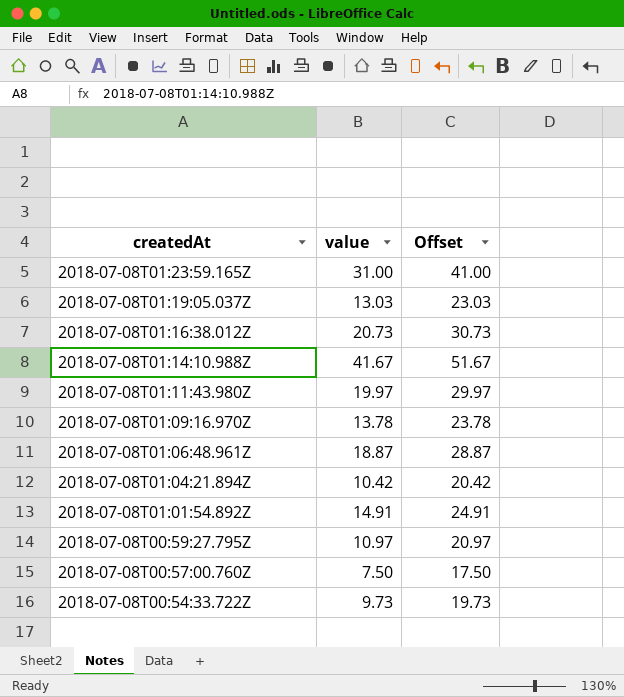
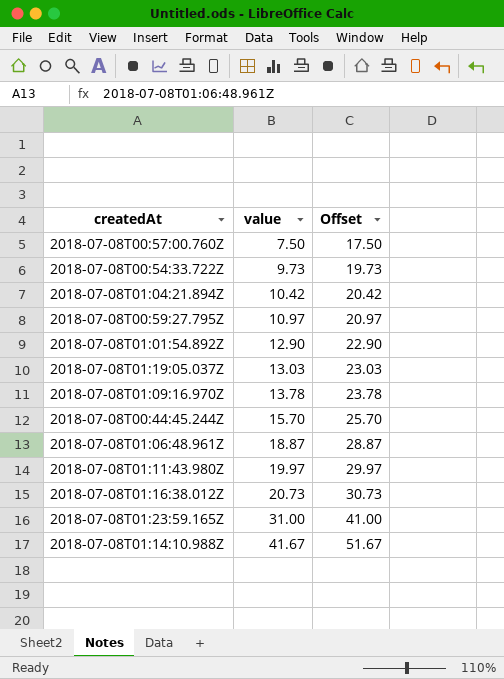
row order: createdAt descending -> value ascending
2018-07-08T01:01:54.892Z | value: 14.91 -> 12.90
2018-07-08T01:01:54.892Z | Offset: 24.91 -> 22.90
row 2018-07-08T00:44:45.244Z: none -> 15.70 | 25.70

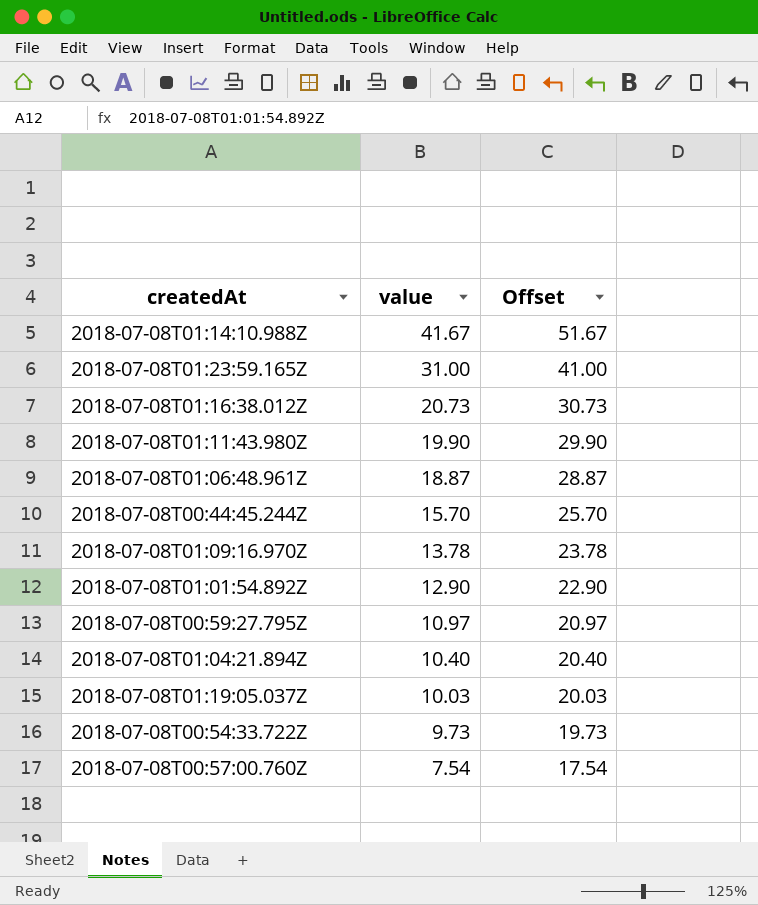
row order: value ascending -> value descending
2018-07-08T01:11:43.980Z | value: 19.97 -> 19.90
2018-07-08T01:11:43.980Z | Offset: 29.97 -> 29.90
2018-07-08T01:04:21.894Z | value: 10.42 -> 10.40
2018-07-08T01:04:21.894Z | Offset: 20.42 -> 20.40
2018-07-08T01:19:05.037Z | value: 13.03 -> 10.03
2018-07-08T01:19:05.037Z | Offset: 23.03 -> 20.03
2018-07-08T00:57:00.760Z | value: 7.50 -> 7.54
2018-07-08T00:57:00.760Z | Offset: 17.50 -> 17.54

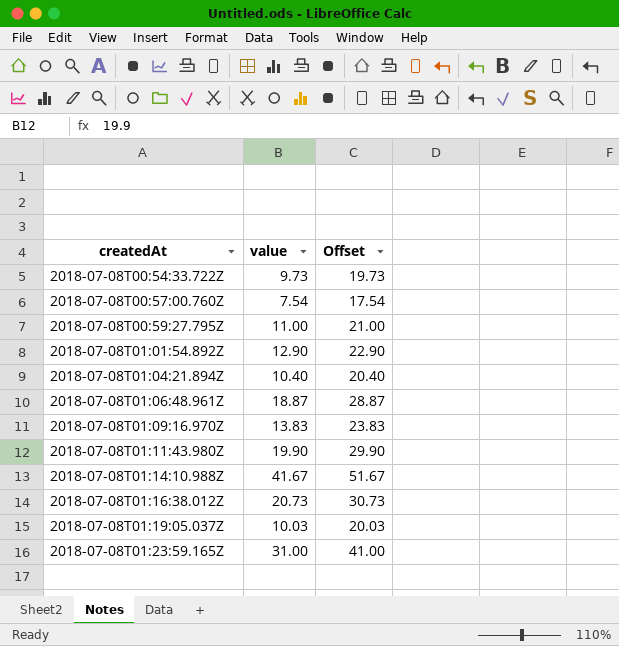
row order: value descending -> createdAt ascending
row 2018-07-08T00:44:45.244Z: 15.70 | 25.70 -> none
2018-07-08T00:59:27.795Z | value: 10.97 -> 11.00
2018-07-08T00:59:27.795Z | Offset: 20.97 -> 21.00
2018-07-08T01:09:16.970Z | value: 13.78 -> 13.83
2018-07-08T01:09:16.970Z | Offset: 23.78 -> 23.83

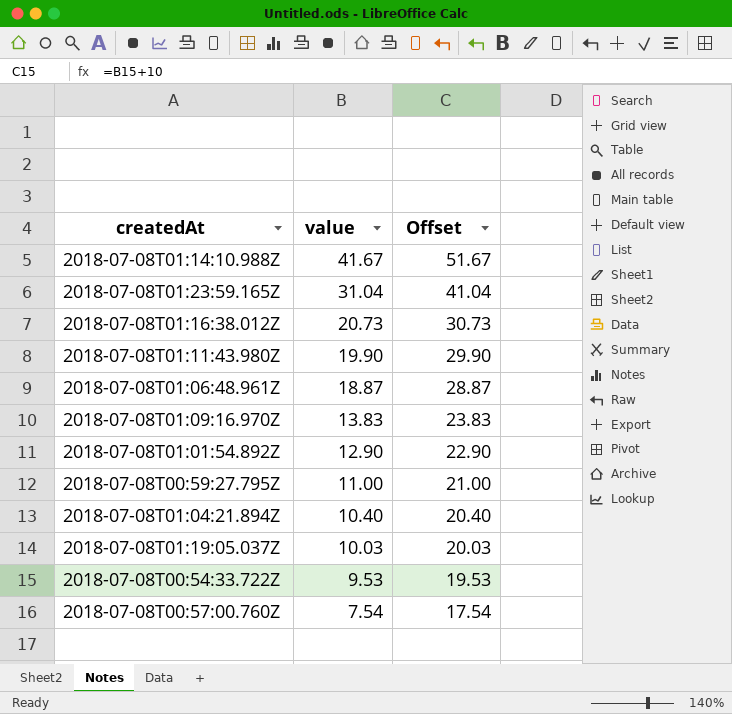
row order: createdAt ascending -> value descending
2018-07-08T01:23:59.165Z | value: 31.00 -> 31.04
2018-07-08T01:23:59.165Z | Offset: 41.00 -> 41.04
2018-07-08T00:54:33.722Z | value: 9.73 -> 9.53
2018-07-08T00:54:33.722Z | Offset: 19.73 -> 19.53

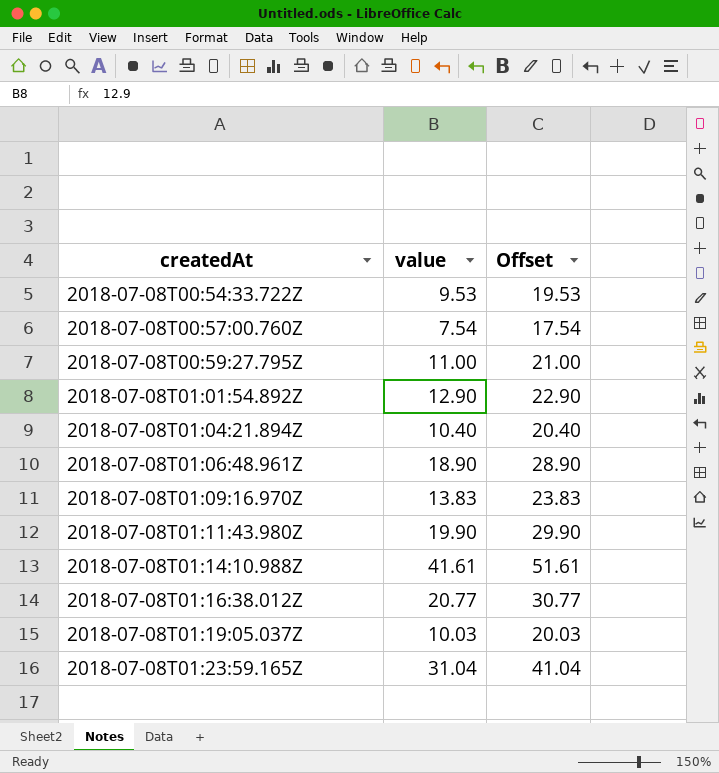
row order: value descending -> createdAt ascending
2018-07-08T01:06:48.961Z | value: 18.87 -> 18.90
2018-07-08T01:06:48.961Z | Offset: 28.87 -> 28.90
2018-07-08T01:14:10.988Z | value: 41.67 -> 41.61
2018-07-08T01:14:10.988Z | Offset: 51.67 -> 51.61
2018-07-08T01:16:38.012Z | value: 20.73 -> 20.77
2018-07-08T01:16:38.012Z | Offset: 30.73 -> 30.77

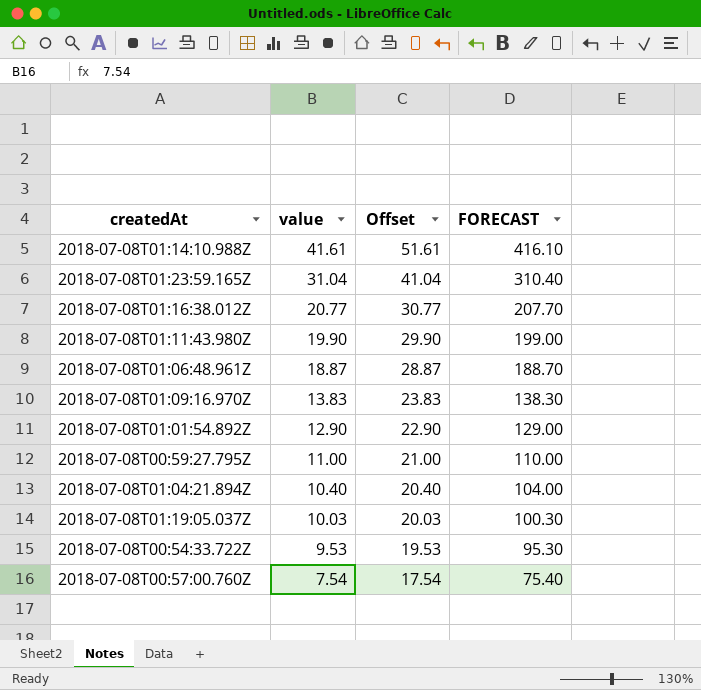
row order: createdAt ascending -> value descending
column FORECAST | formula: none -> [value] * 10
2018-07-08T01:06:48.961Z | value: 18.90 -> 18.87
2018-07-08T01:06:48.961Z | Offset: 28.90 -> 28.87

